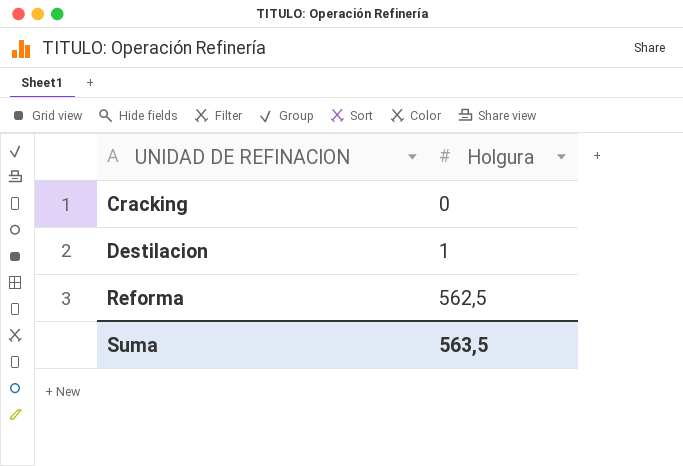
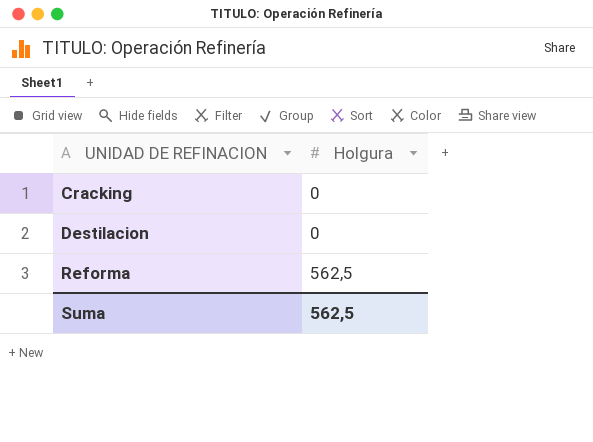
Destilacion | Holgura: 1 -> 0
Suma | Holgura: 563,5 -> 562,5

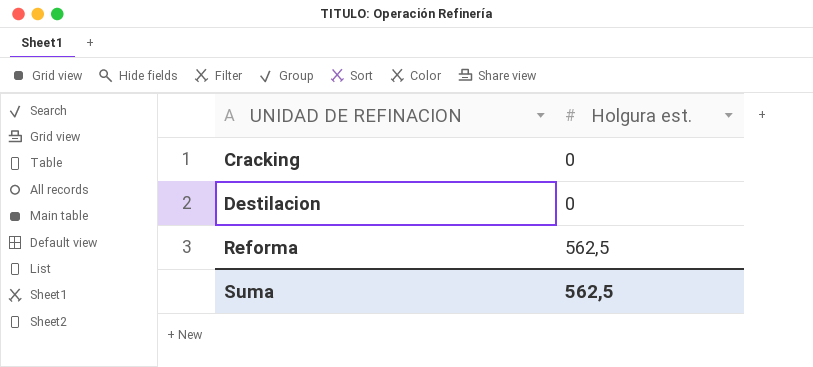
column name: Holgura -> Holgura est.

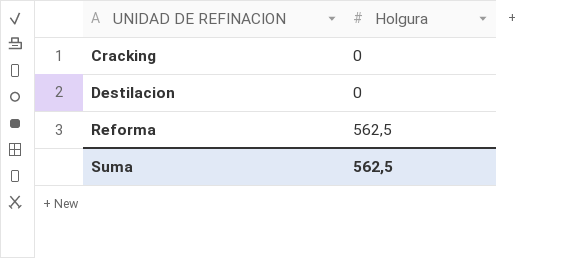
column name: Holgura est. -> Holgura

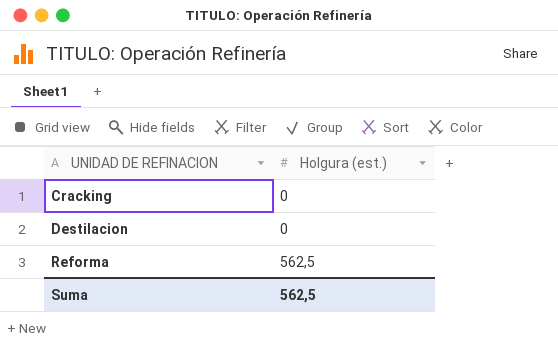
column name: Holgura -> Holgura (est.)

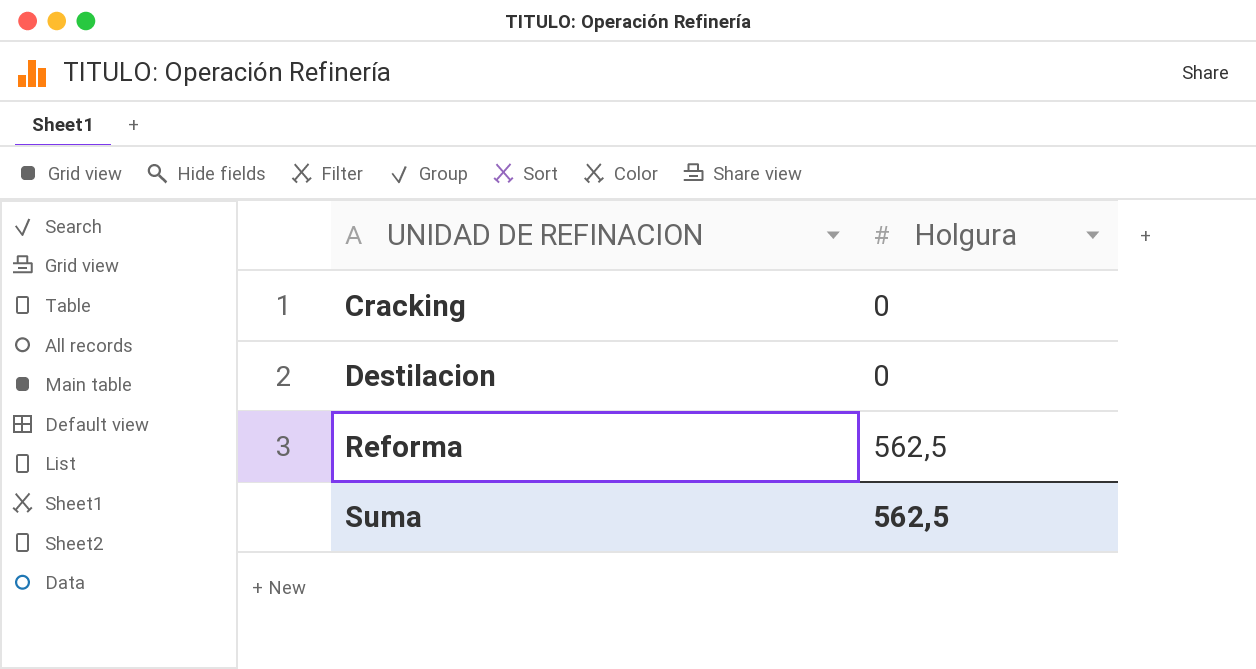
column name: Holgura (est.) -> Holgura

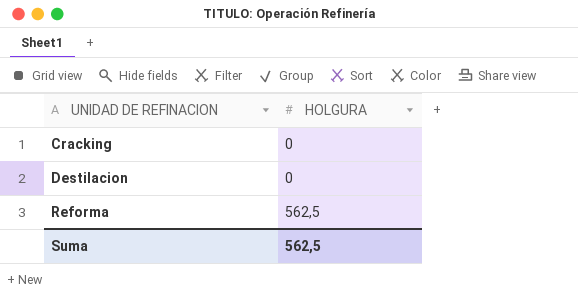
column name: Holgura -> HOLGURA

